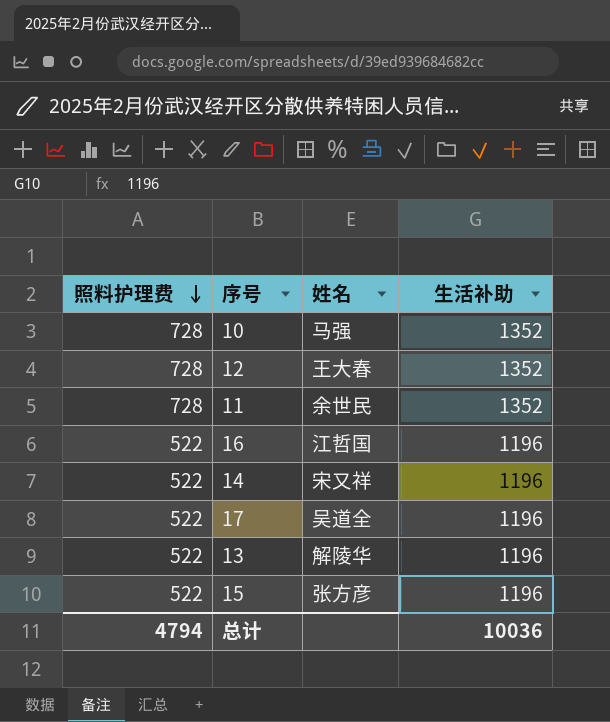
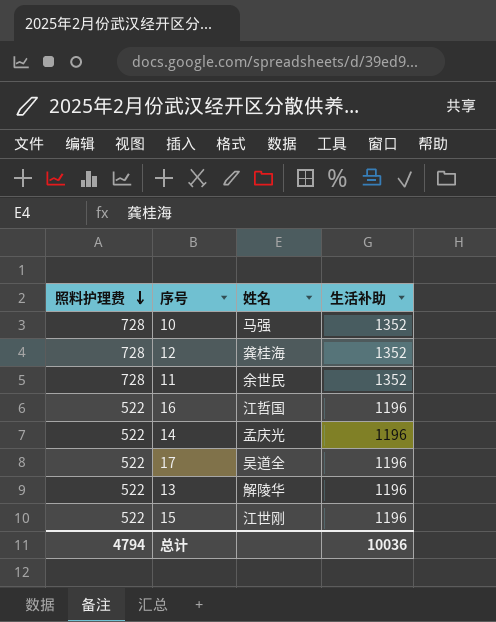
12 | 姓名: 王大春 -> 龚桂海
14 | 姓名: 宋又祥 -> 孟庆光
15 | 姓名: 张方彦 -> 江世刚

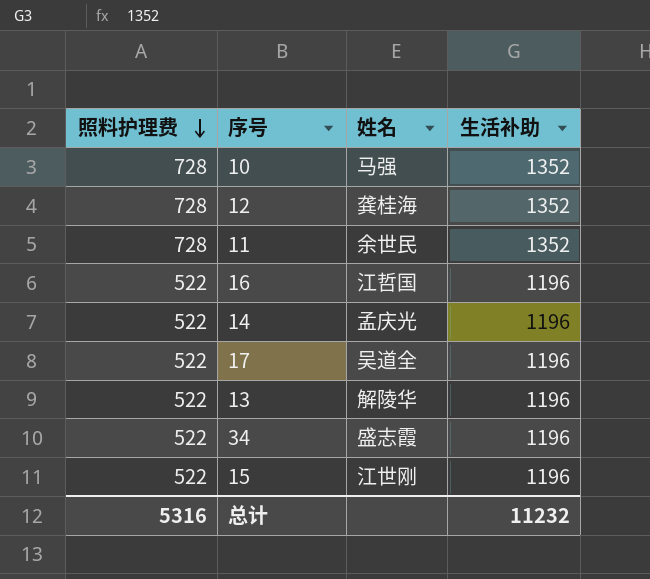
row 34: none -> 522 | 盛志霞 | 1196
总计 | 照料护理费: 4794 -> 5316
总计 | 生活补助: 10036 -> 11232

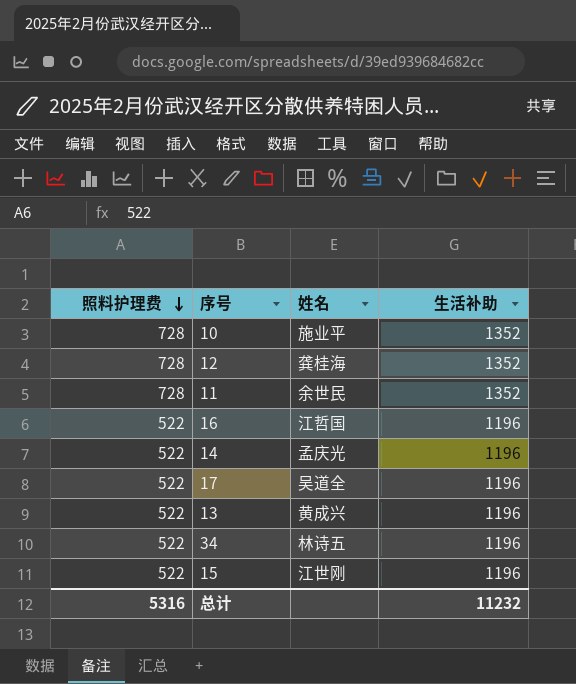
10 | 姓名: 马强 -> 施业平
13 | 姓名: 解陵华 -> 黄成兴
34 | 姓名: 盛志霞 -> 林诗五

